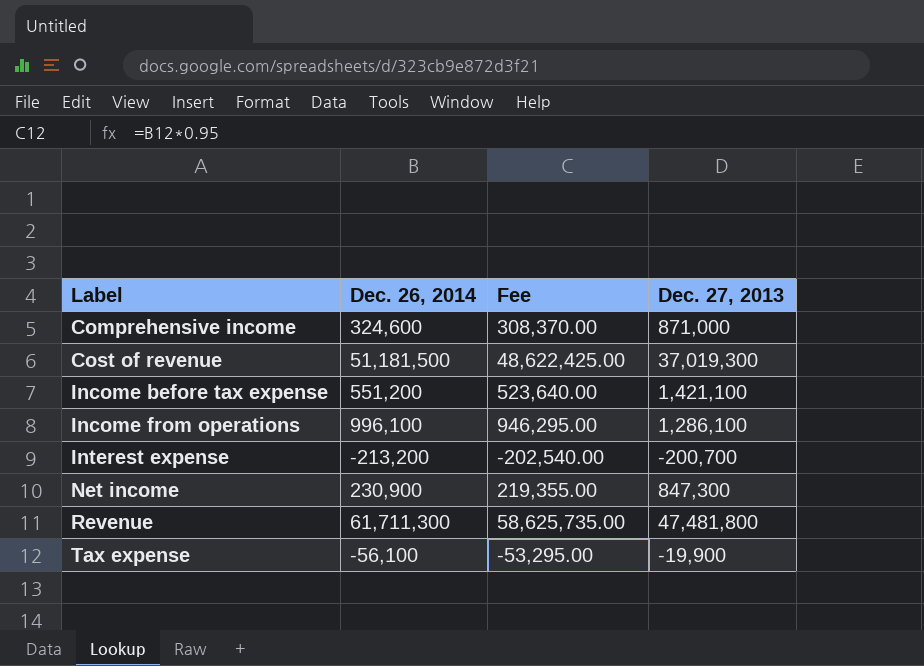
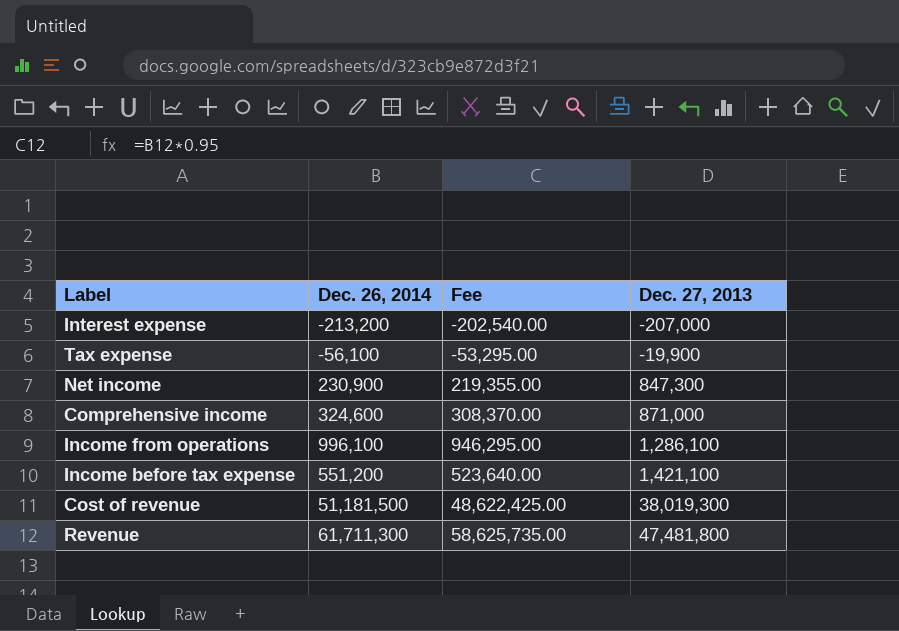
row order: Label ascending -> Dec. 27, 2013 ascending
Interest expense | Dec. 27, 2013: -200,700 -> -207,000
Cost of revenue | Dec. 27, 2013: 37,019,300 -> 38,019,300

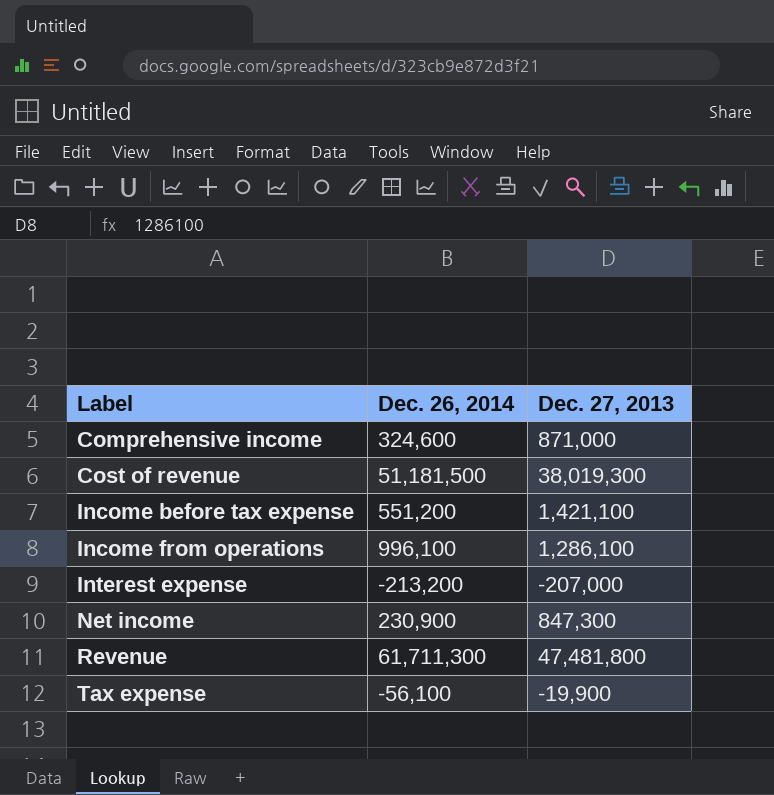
row order: Dec. 27, 2013 ascending -> Label ascending
column Fee | formula: [Dec. 26, 2014] * 0.95 -> none

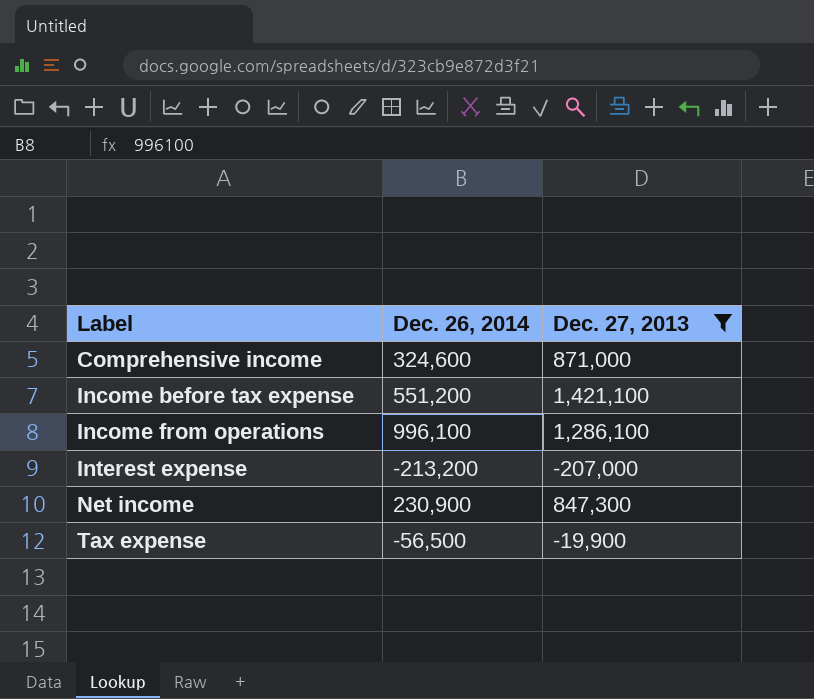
filter: none -> Dec. 27, 2013 <= 1,421,100
Tax expense | Dec. 26, 2014: -56,100 -> -56,500

